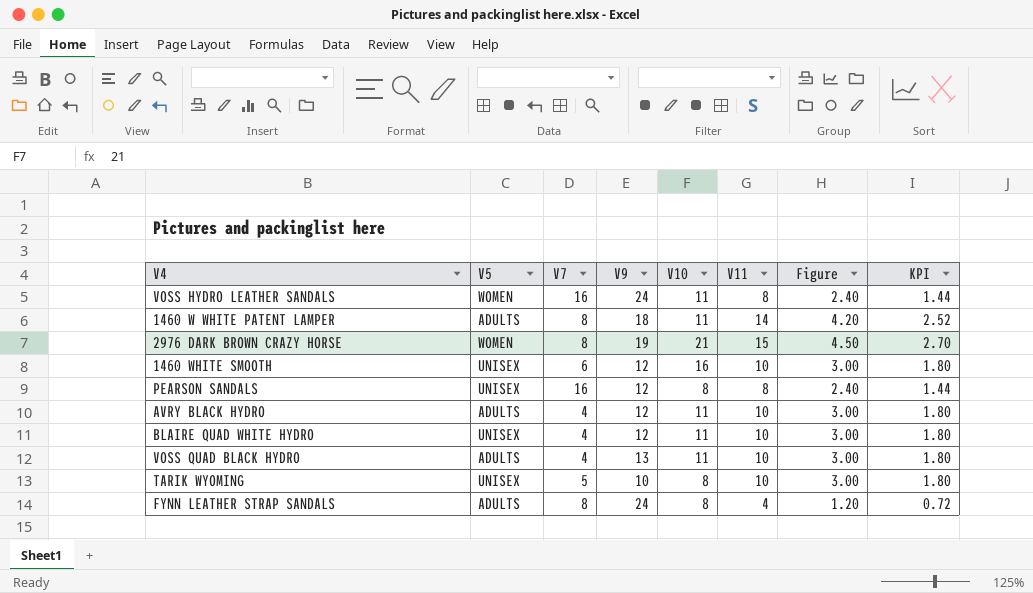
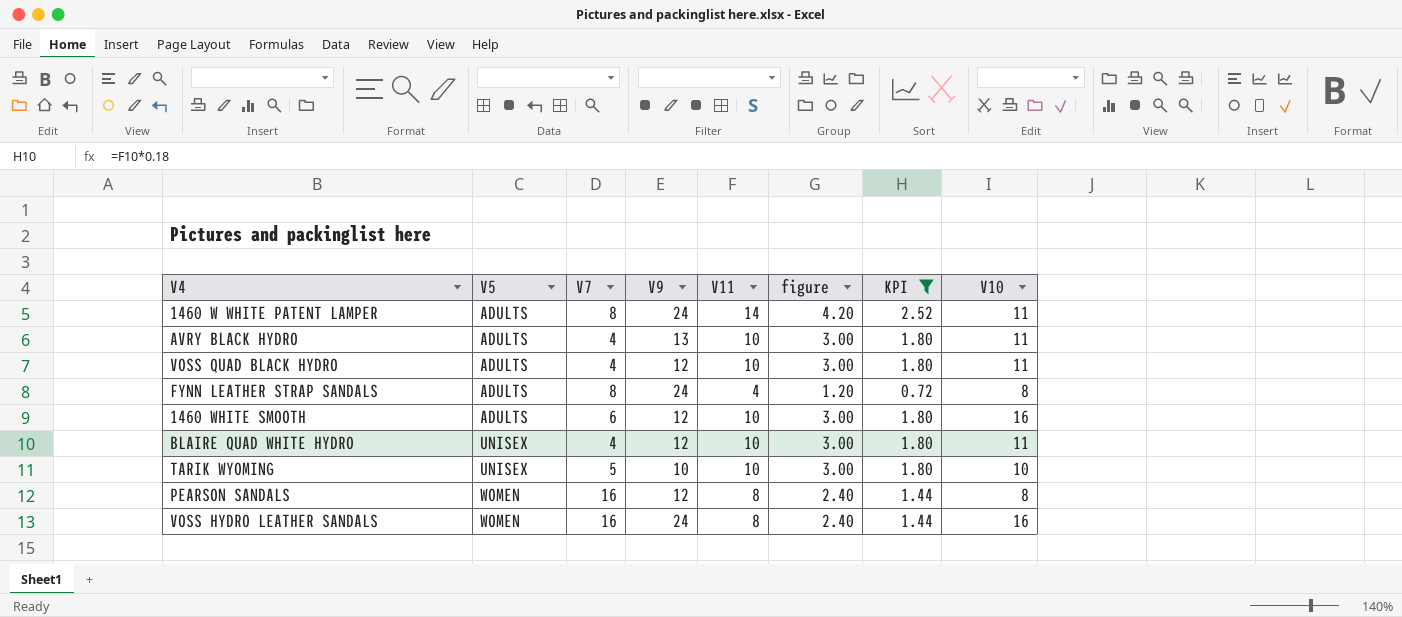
filter: none -> KPI != 2.70
row order: none -> V5 ascending
column name: Figure -> figure
column V10 | position: 5 -> 8
1460 W WHITE PATENT LAMPER | V9: 18 -> 24
AVRY BLACK HYDRO | V9: 12 -> 13
VOSS QUAD BLACK HYDRO | V9: 13 -> 12
1460 WHITE SMOOTH | V5: UNISEX -> ADULTS
TARIK WYOMING | V10: 8 -> 10
PEARSON SANDALS | V5: UNISEX -> WOMEN
VOSS HYDRO LEATHER SANDALS | V10: 11 -> 16

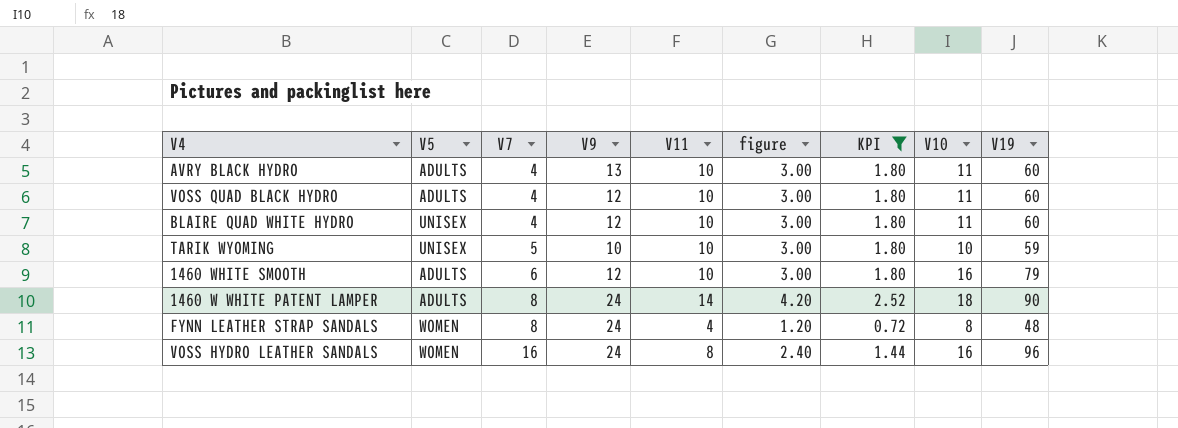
row order: V5 ascending -> V7 ascending
column V19 | position: none -> 9
row PEARSON SANDALS: WOMEN | 16 | 12 | 8 | 2.40 | 1.44 | 8 -> none
1460 W WHITE PATENT LAMPER | V10: 11 -> 18
FYNN LEATHER STRAP SANDALS | V5: ADULTS -> WOMEN

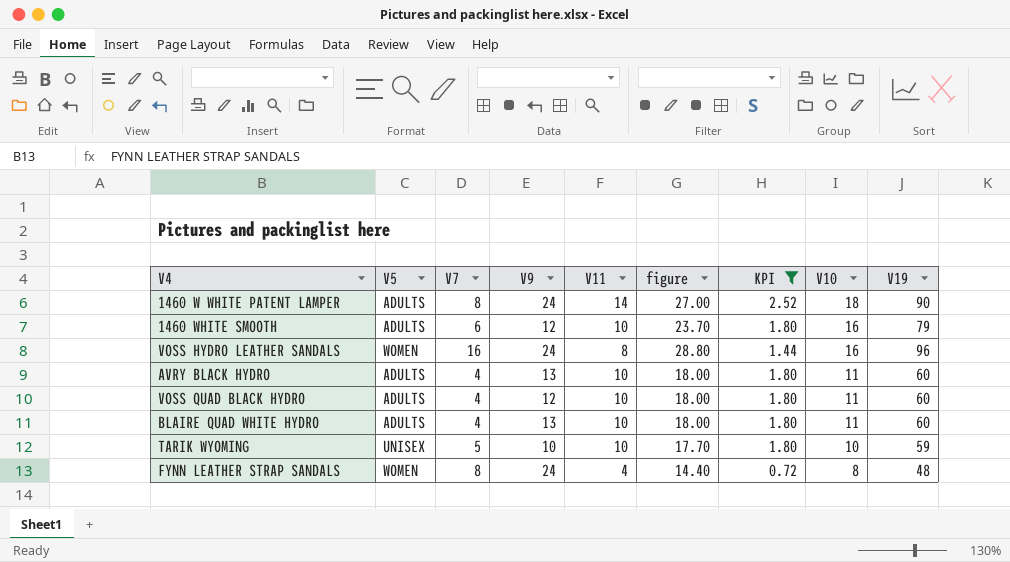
row order: V7 ascending -> V10 descending
column figure | formula: [V11] * 0.3 -> [V19] * 0.3
BLAIRE QUAD WHITE HYDRO | V5: UNISEX -> ADULTS
BLAIRE QUAD WHITE HYDRO | V9: 12 -> 13

